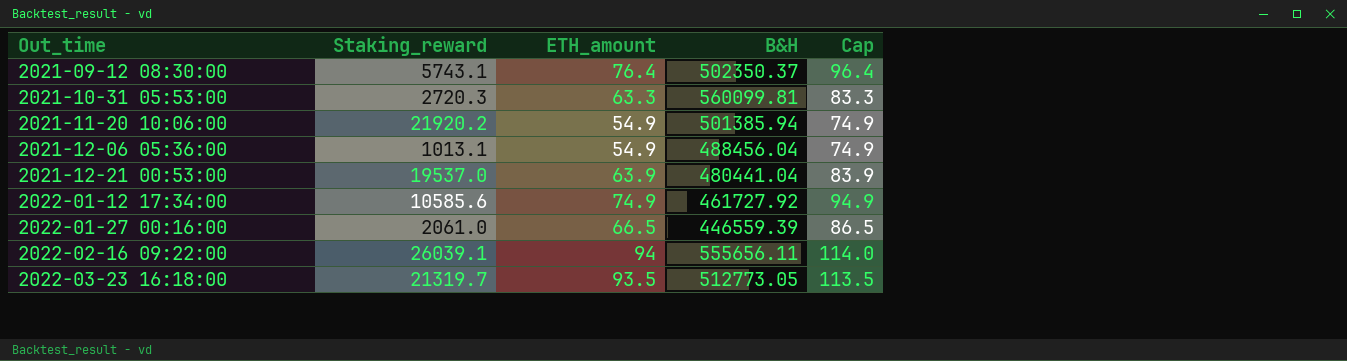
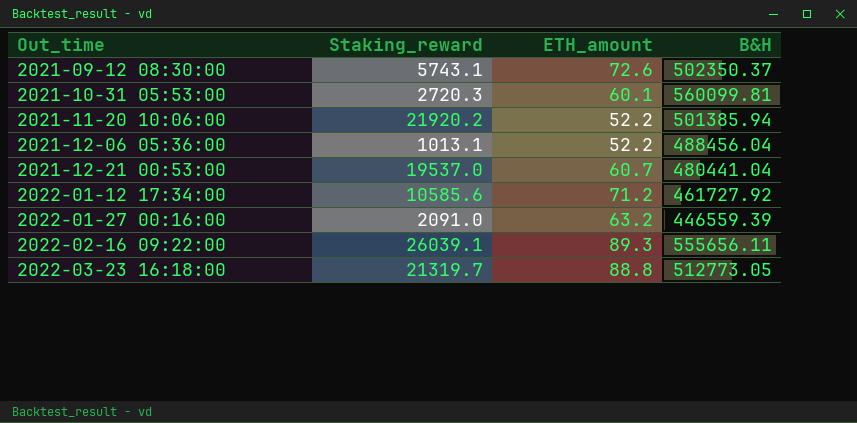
column Cap | formula: [ETH_amount] + 20 -> none
2021-09-12 08:30:00 | ETH_amount: 76.4 -> 72.6
2021-10-31 05:53:00 | ETH_amount: 63.3 -> 60.1
2021-11-20 10:06:00 | ETH_amount: 54.9 -> 52.2
2021-12-06 05:36:00 | ETH_amount: 54.9 -> 52.2
2021-12-21 00:53:00 | ETH_amount: 63.9 -> 60.7
2022-01-12 17:34:00 | ETH_amount: 74.9 -> 71.2
2022-01-27 00:16:00 | Staking_reward: 2061.0 -> 2091.0
2022-01-27 00:16:00 | ETH_amount: 66.5 -> 63.2
2022-02-16 09:22:00 | ETH_amount: 94 -> 89.3
2022-03-23 16:18:00 | ETH_amount: 93.5 -> 88.8

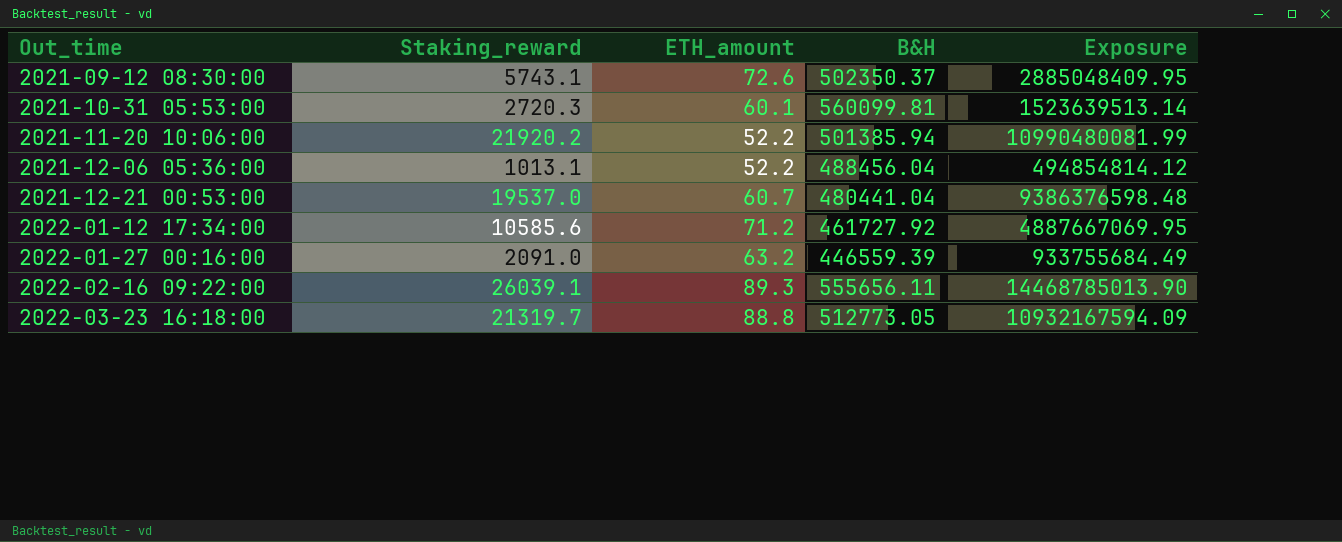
column Exposure | formula: none -> [Staking_reward] * [B&H]

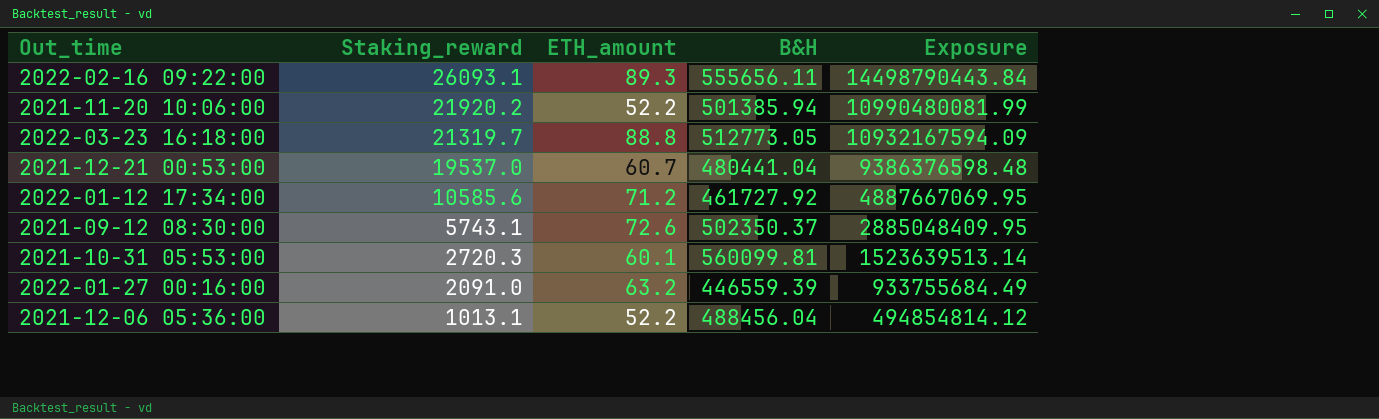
row order: Out_time ascending -> Staking_reward descending
2022-02-16 09:22:00 | Staking_reward: 26039.1 -> 26093.1
2022-02-16 09:22:00 | Exposure: 14468785013.90 -> 14498790443.84

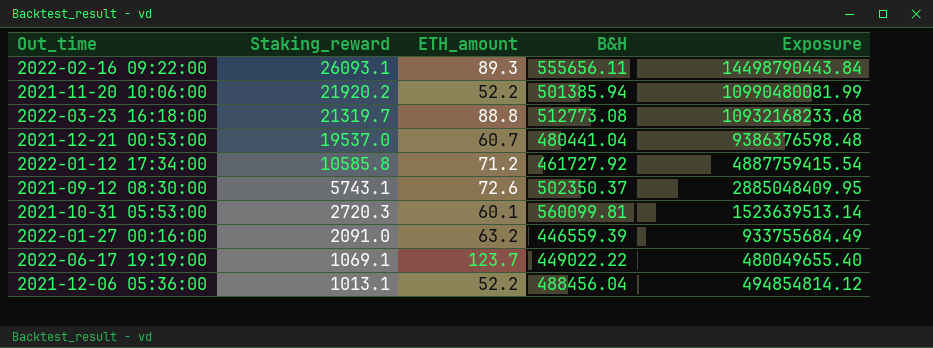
2022-03-23 16:18:00 | B&H: 512773.05 -> 512773.08
2022-03-23 16:18:00 | Exposure: 10932167594.09 -> 10932168233.68
2022-01-12 17:34:00 | Staking_reward: 10585.6 -> 10585.8
2022-01-12 17:34:00 | Exposure: 4887667069.95 -> 4887759415.54
row 2022-06-17 19:19:00: none -> 1069.1 | 123.7 | 449022.22 | 480049655.40

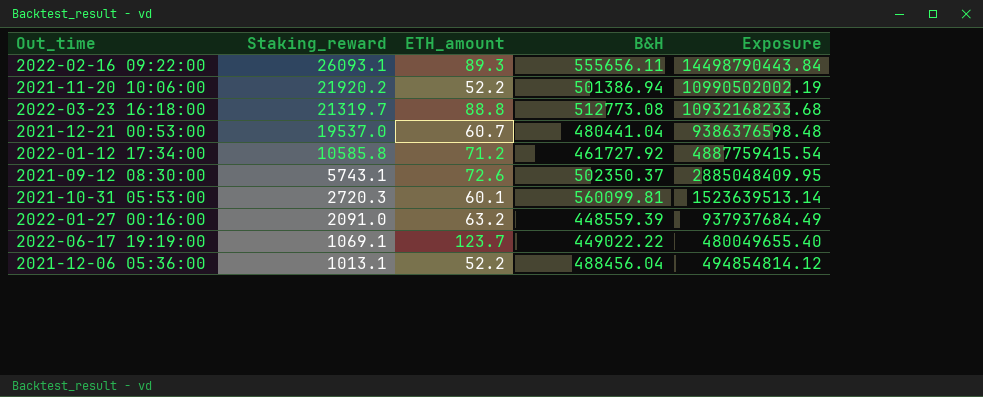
2021-11-20 10:06:00 | B&H: 501385.94 -> 501386.94
2021-11-20 10:06:00 | Exposure: 10990480081.99 -> 10990502002.19
2022-01-27 00:16:00 | B&H: 446559.39 -> 448559.39
2022-01-27 00:16:00 | Exposure: 933755684.49 -> 937937684.49

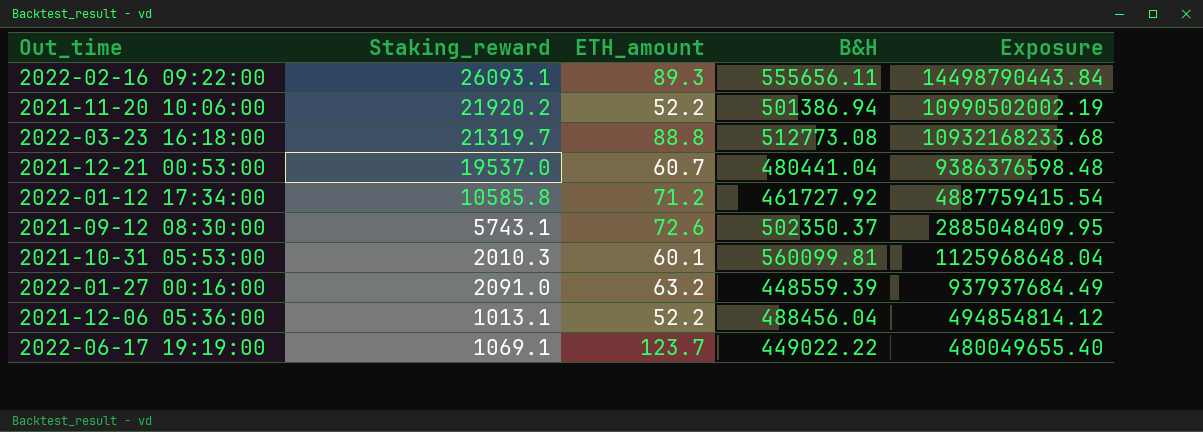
row order: Staking_reward descending -> Exposure descending
2021-10-31 05:53:00 | Staking_reward: 2720.3 -> 2010.3
2021-10-31 05:53:00 | Exposure: 1523639513.14 -> 1125968648.04

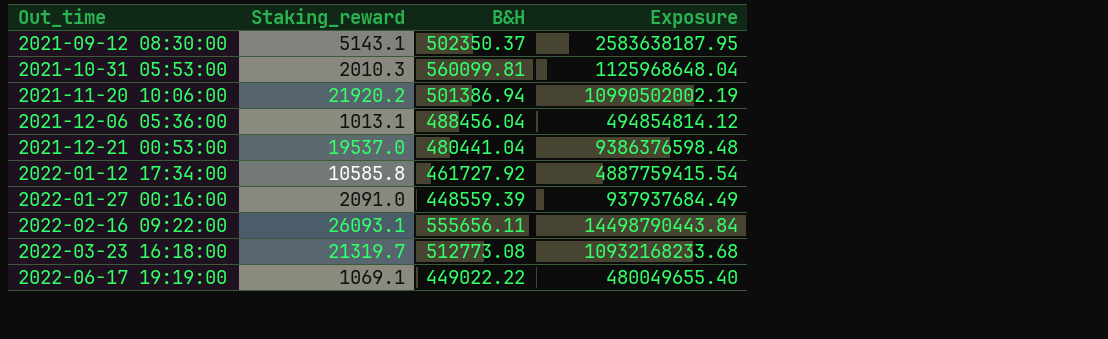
row order: Exposure descending -> Out_time ascending
column ETH_amount | position: 3 -> none
2021-09-12 08:30:00 | Staking_reward: 5743.1 -> 5143.1
2021-09-12 08:30:00 | Exposure: 2885048409.95 -> 2583638187.95

